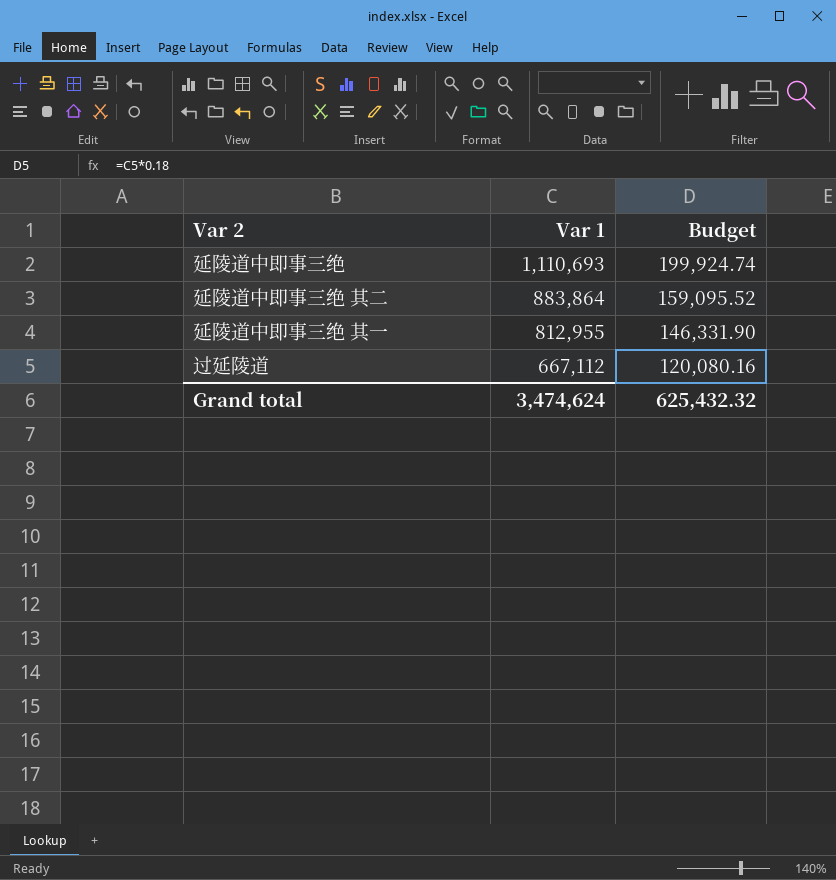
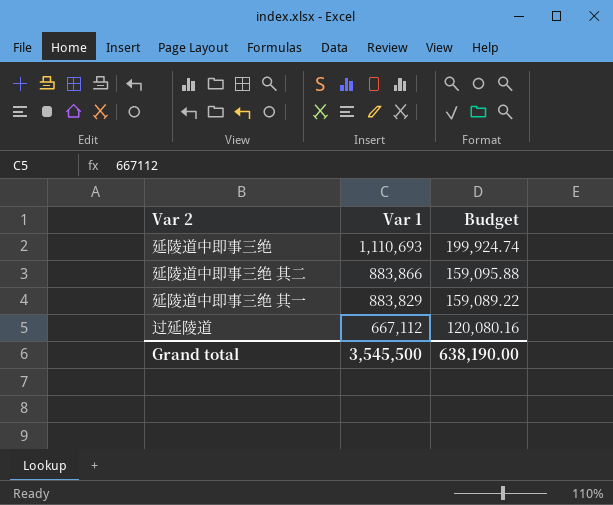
延陵道中即事三绝 其二 | Var 1: 883,864 -> 883,866
延陵道中即事三绝 其二 | Budget: 159,095.52 -> 159,095.88
延陵道中即事三绝 其一 | Var 1: 812,955 -> 883,829
延陵道中即事三绝 其一 | Budget: 146,331.90 -> 159,089.22
Grand total | Var 1: 3,474,624 -> 3,545,500
Grand total | Budget: 625,432.32 -> 638,190.00

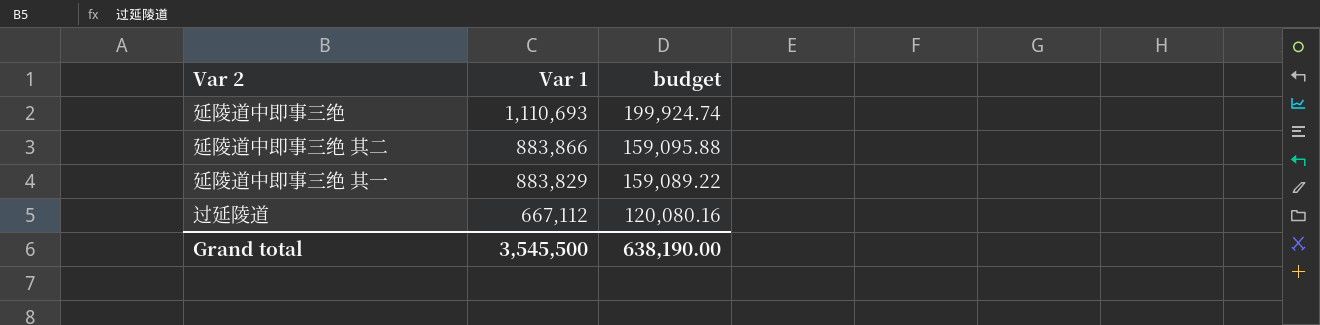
column name: Budget -> budget

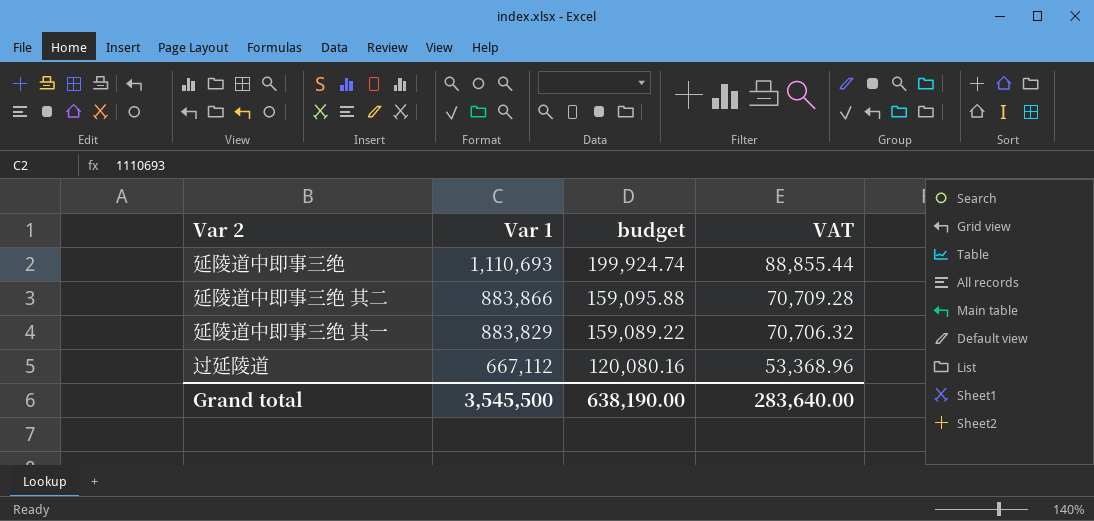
column VAT | formula: none -> [Var 1] * 0.08

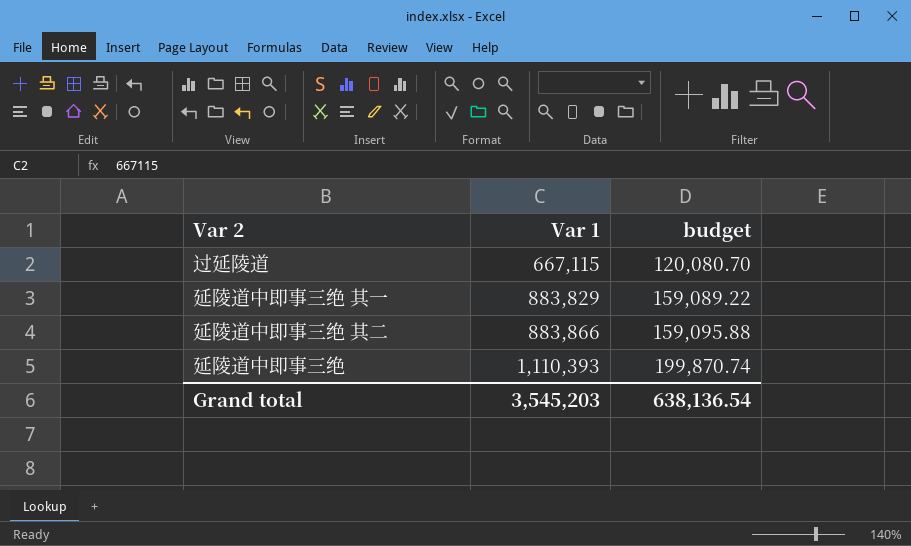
row order: Var 1 descending -> Var 1 ascending
column VAT | formula: [Var 1] * 0.08 -> none
过延陵道 | Var 1: 667,112 -> 667,115
过延陵道 | budget: 120,080.16 -> 120,080.70
延陵道中即事三绝 | Var 1: 1,110,693 -> 1,110,393
延陵道中即事三绝 | budget: 199,924.74 -> 199,870.74
Grand total | Var 1: 3,545,500 -> 3,545,203
Grand total | budget: 638,190.00 -> 638,136.54

